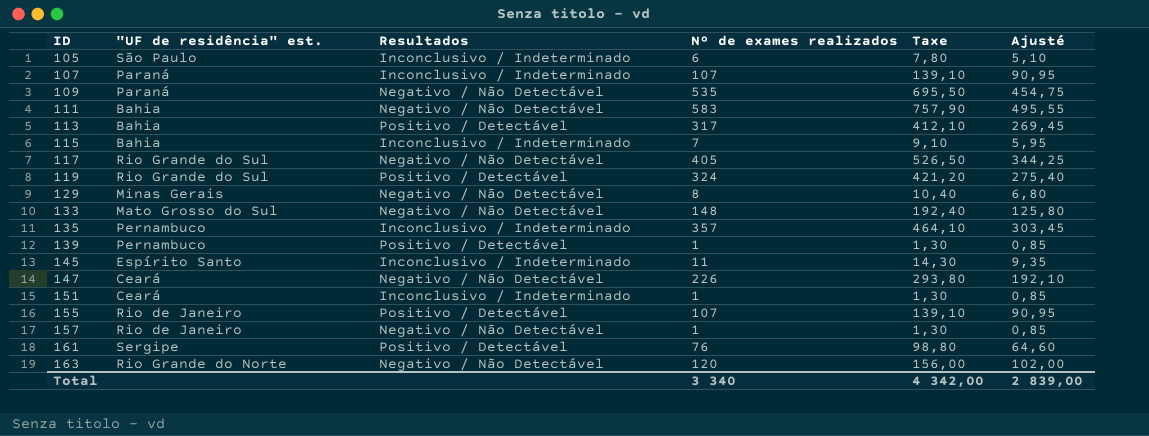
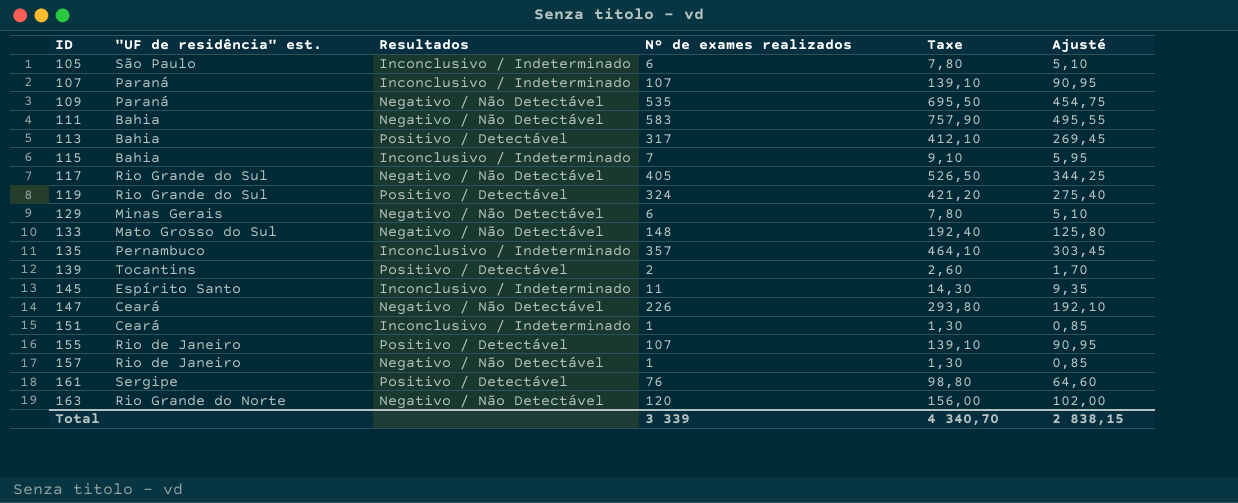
129 | Nº de exames realizados: 8 -> 6
129 | Taxe: 10,40 -> 7,80
129 | Ajusté: 6,80 -> 5,10
139 | "UF de residência" est.: Pernambuco -> Tocantins
139 | Nº de exames realizados: 1 -> 2
139 | Taxe: 1,30 -> 2,60
139 | Ajusté: 0,85 -> 1,70
Total | Nº de exames realizados: 3 340 -> 3 339
Total | Taxe: 4 342,00 -> 4 340,70
Total | Ajusté: 2 839,00 -> 2 838,15

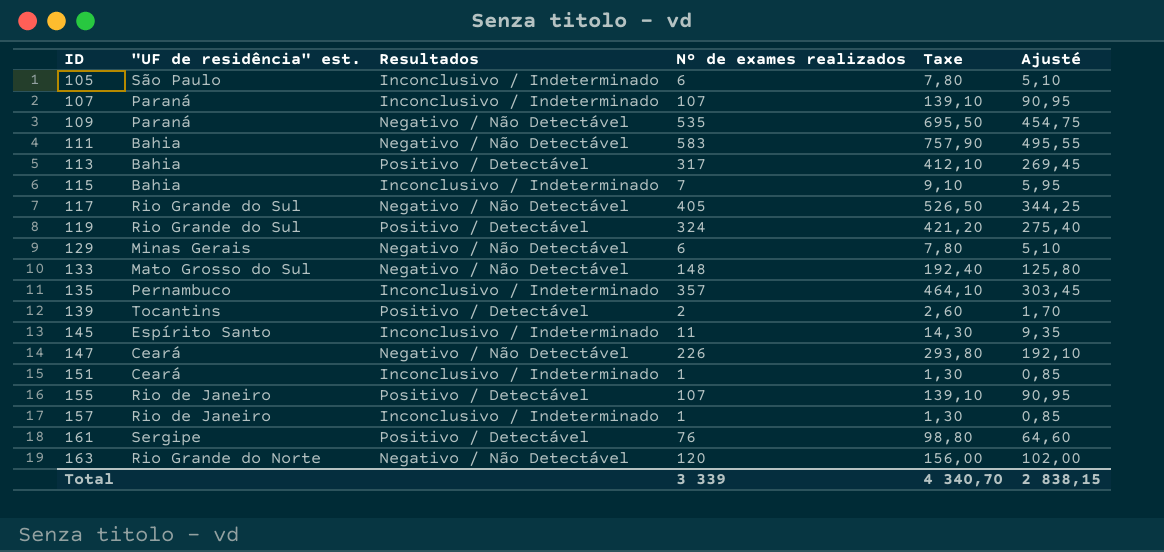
157 | Resultados: Negativo / Não Detectável -> Inconclusivo / Indeterminado

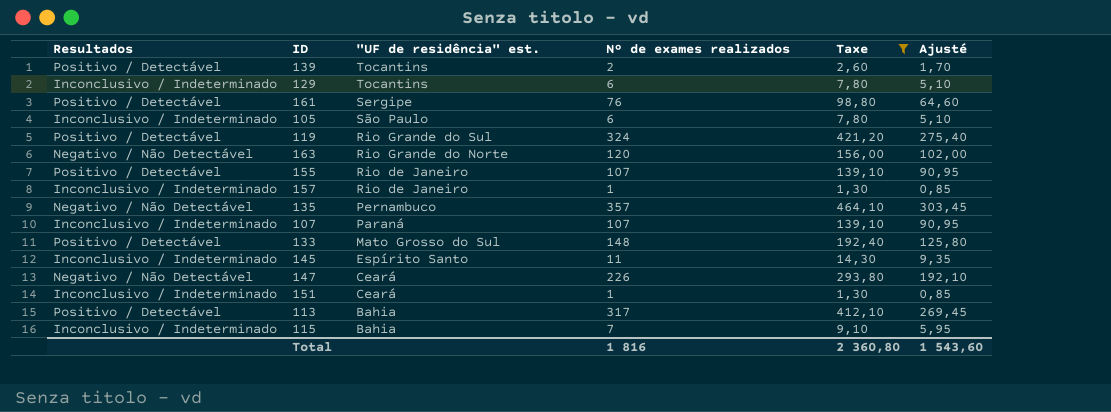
filter: none -> Taxe <= 464,10
row order: ID ascending -> "UF de residência" est. descending
column Resultados | position: 3 -> 1
129 | Resultados: Negativo / Não Detectável -> Inconclusivo / Indeterminado
129 | "UF de residência" est.: Minas Gerais -> Tocantins
135 | Resultados: Inconclusivo / Indeterminado -> Negativo / Não Detectável
133 | Resultados: Negativo / Não Detectável -> Positivo / Detectável
Total | Nº de exames realizados: 3 339 -> 1 816
Total | Taxe: 4 340,70 -> 2 360,80
Total | Ajusté: 2 838,15 -> 1 543,60

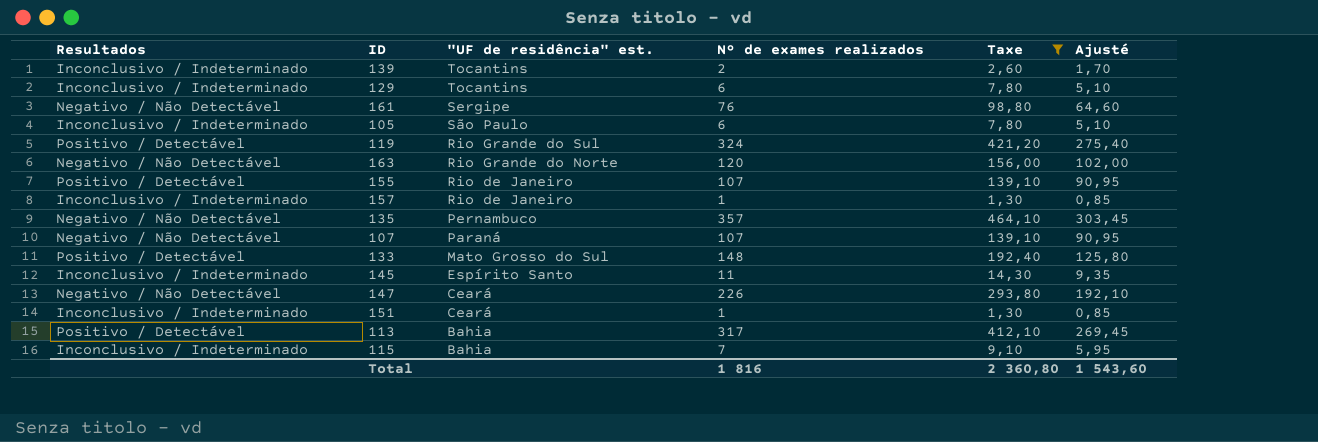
139 | Resultados: Positivo / Detectável -> Inconclusivo / Indeterminado
161 | Resultados: Positivo / Detectável -> Negativo / Não Detectável
107 | Resultados: Inconclusivo / Indeterminado -> Negativo / Não Detectável

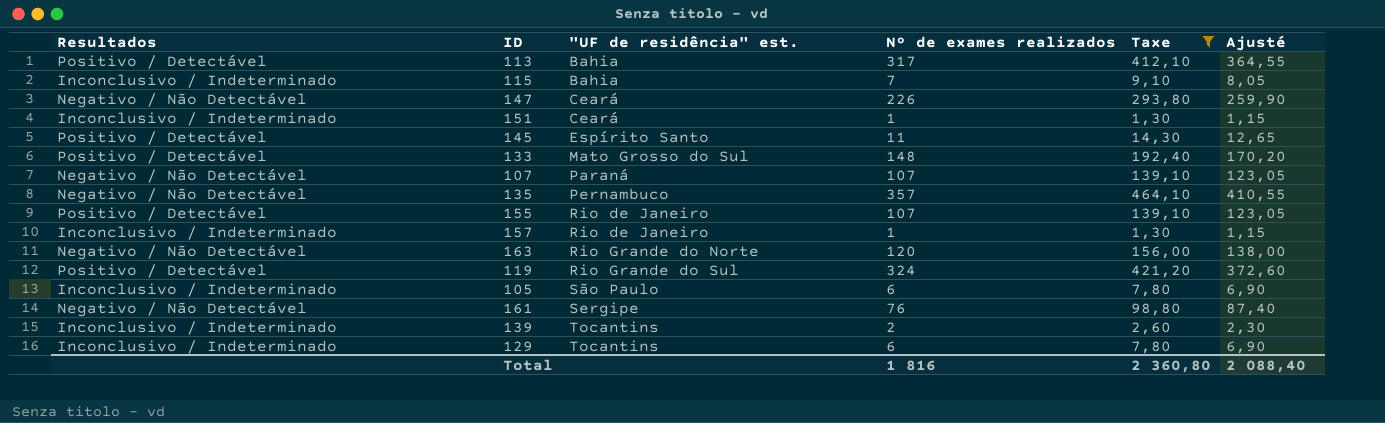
row order: "UF de residência" est. descending -> "UF de residência" est. ascending
column Ajusté | formula: [Nº de exames realizados] * 0,85 -> [Nº de exames realizados] * 1,15
145 | Resultados: Inconclusivo / Indeterminado -> Positivo / Detectável
Total | Ajusté: 1 543,60 -> 2 088,40

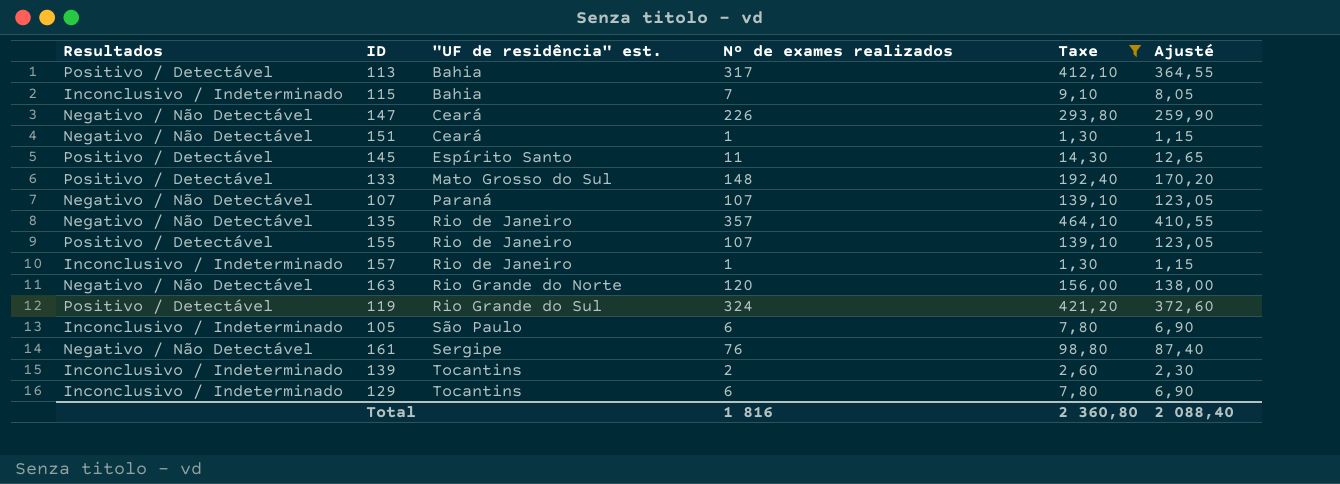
151 | Resultados: Inconclusivo / Indeterminado -> Negativo / Não Detectável
135 | "UF de residência" est.: Pernambuco -> Rio de Janeiro

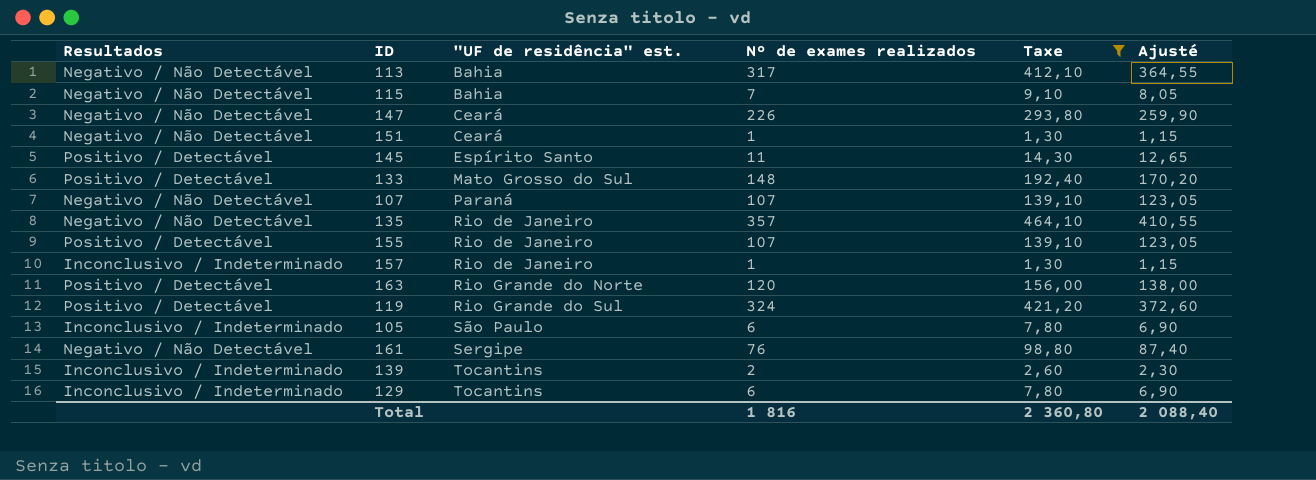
113 | Resultados: Positivo / Detectável -> Negativo / Não Detectável
115 | Resultados: Inconclusivo / Indeterminado -> Negativo / Não Detectável
163 | Resultados: Negativo / Não Detectável -> Positivo / Detectável

